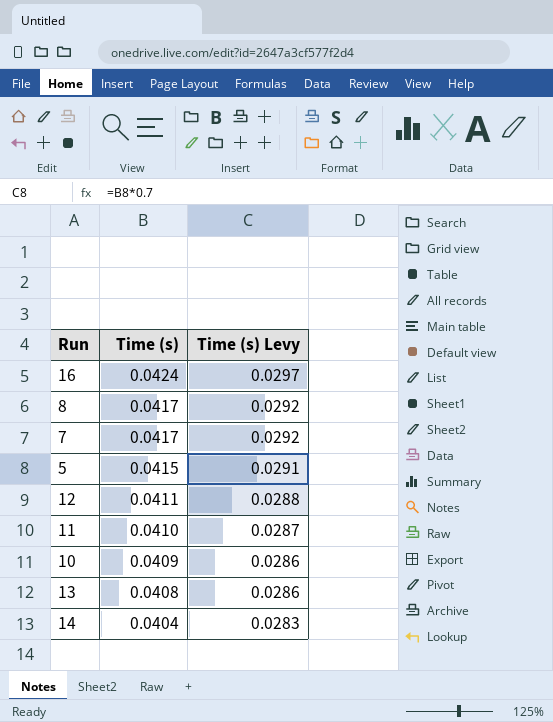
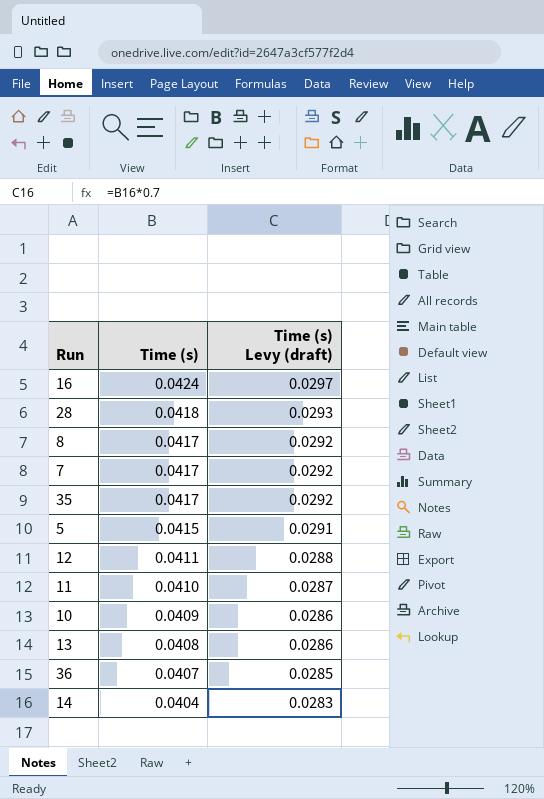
column name: Time (s) Levy -> Time (s) Levy (draft)
row 28: none -> 0.0418 | 0.0293
row 35: none -> 0.0417 | 0.0292
row 36: none -> 0.0407 | 0.0285

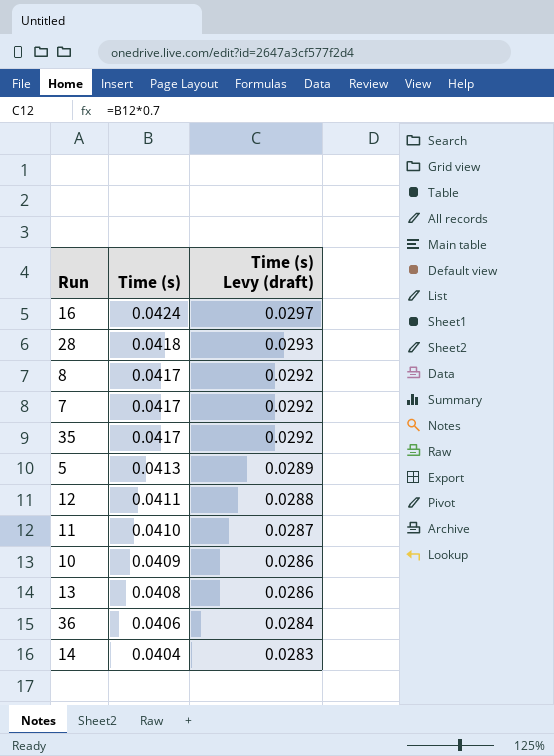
5 | Time (s): 0.0415 -> 0.0413
5 | Time (s) Levy (draft): 0.0291 -> 0.0289
36 | Time (s): 0.0407 -> 0.0406
36 | Time (s) Levy (draft): 0.0285 -> 0.0284

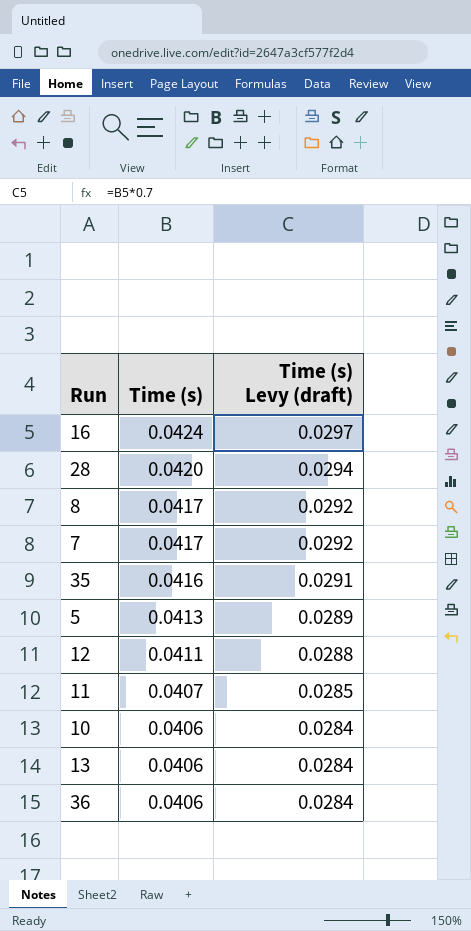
row 14: 0.0404 | 0.0283 -> none
28 | Time (s): 0.0418 -> 0.0420
28 | Time (s) Levy (draft): 0.0293 -> 0.0294
35 | Time (s): 0.0417 -> 0.0416
35 | Time (s) Levy (draft): 0.0292 -> 0.0291
11 | Time (s): 0.0410 -> 0.0407
11 | Time (s) Levy (draft): 0.0287 -> 0.0285
10 | Time (s): 0.0409 -> 0.0406
10 | Time (s) Levy (draft): 0.0286 -> 0.0284
13 | Time (s): 0.0408 -> 0.0406
13 | Time (s) Levy (draft): 0.0286 -> 0.0284

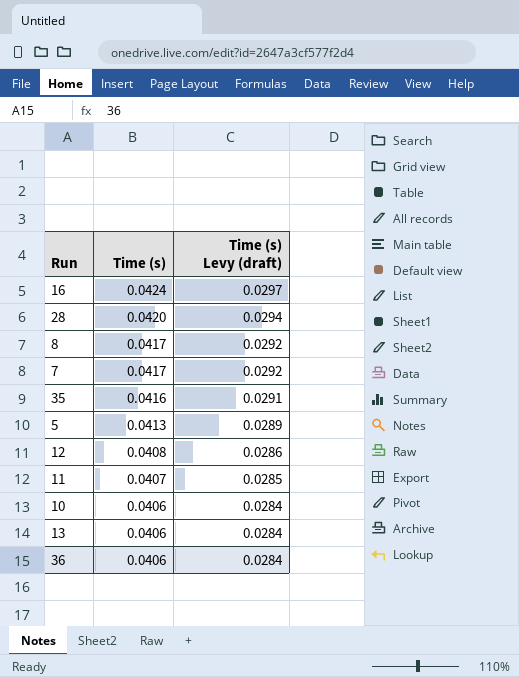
12 | Time (s): 0.0411 -> 0.0408
12 | Time (s) Levy (draft): 0.0288 -> 0.0286

